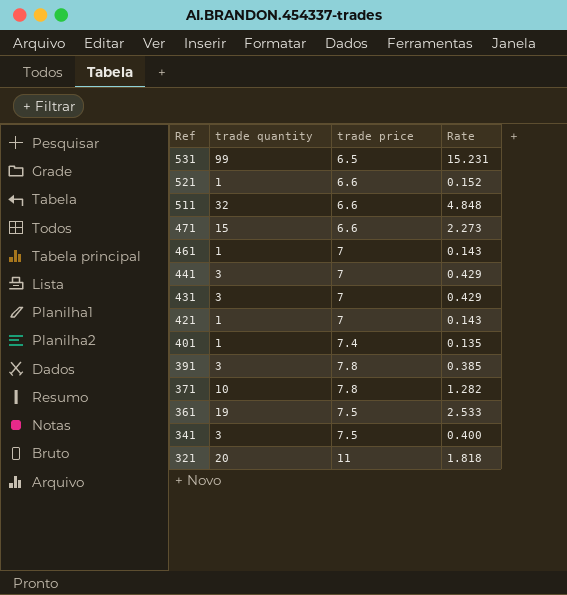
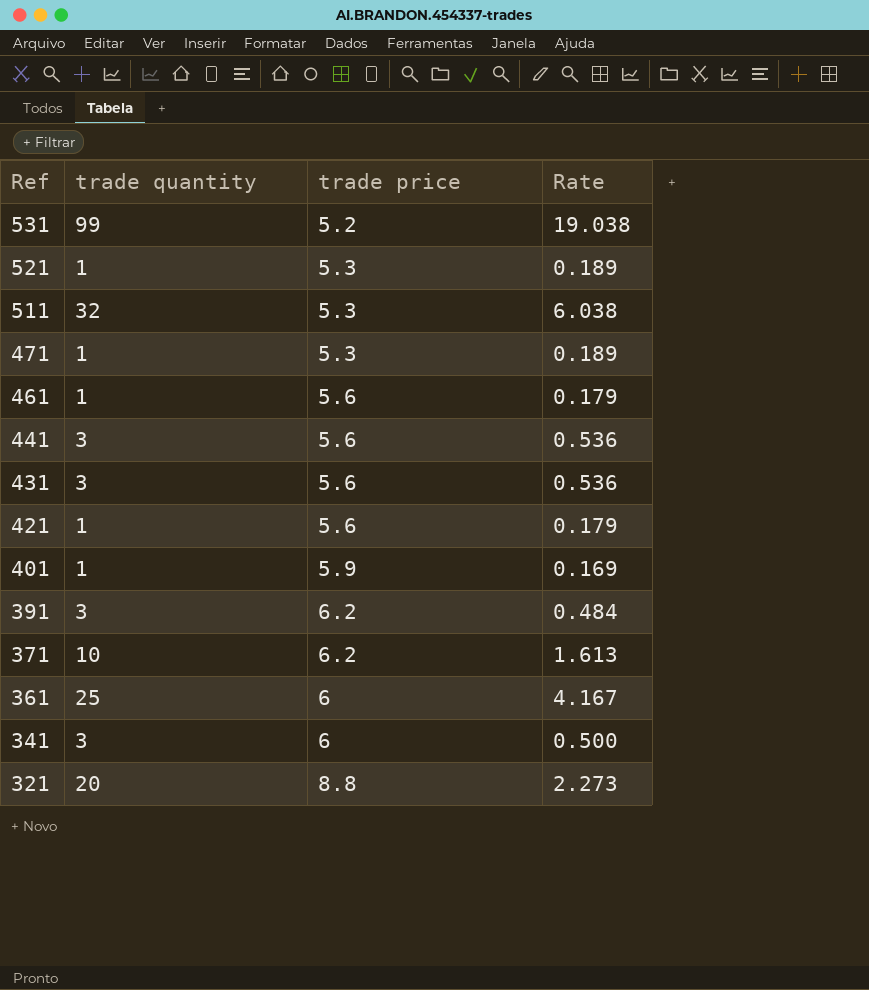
531 | trade price: 6.5 -> 5.2
531 | Rate: 15.231 -> 19.038
521 | trade price: 6.6 -> 5.3
521 | Rate: 0.152 -> 0.189
511 | trade price: 6.6 -> 5.3
511 | Rate: 4.848 -> 6.038
471 | trade quantity: 15 -> 1
471 | trade price: 6.6 -> 5.3
471 | Rate: 2.273 -> 0.189
461 | trade price: 7 -> 5.6
461 | Rate: 0.143 -> 0.179
441 | trade price: 7 -> 5.6
441 | Rate: 0.429 -> 0.536
431 | trade price: 7 -> 5.6
431 | Rate: 0.429 -> 0.536
421 | trade price: 7 -> 5.6
421 | Rate: 0.143 -> 0.179
401 | trade price: 7.4 -> 5.9
401 | Rate: 0.135 -> 0.169
391 | trade price: 7.8 -> 6.2
391 | Rate: 0.385 -> 0.484
371 | trade price: 7.8 -> 6.2
371 | Rate: 1.282 -> 1.613
361 | trade quantity: 19 -> 25
361 | trade price: 7.5 -> 6
361 | Rate: 2.533 -> 4.167
341 | trade price: 7.5 -> 6
341 | Rate: 0.400 -> 0.500
321 | trade price: 11 -> 8.8
321 | Rate: 1.818 -> 2.273

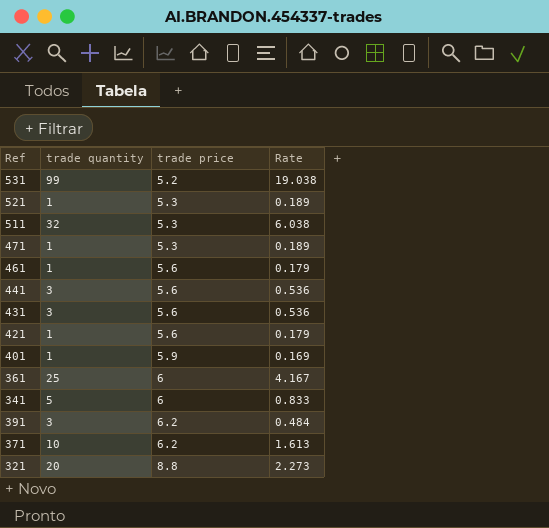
row order: Ref descending -> trade price ascending
341 | trade quantity: 3 -> 5
341 | Rate: 0.500 -> 0.833

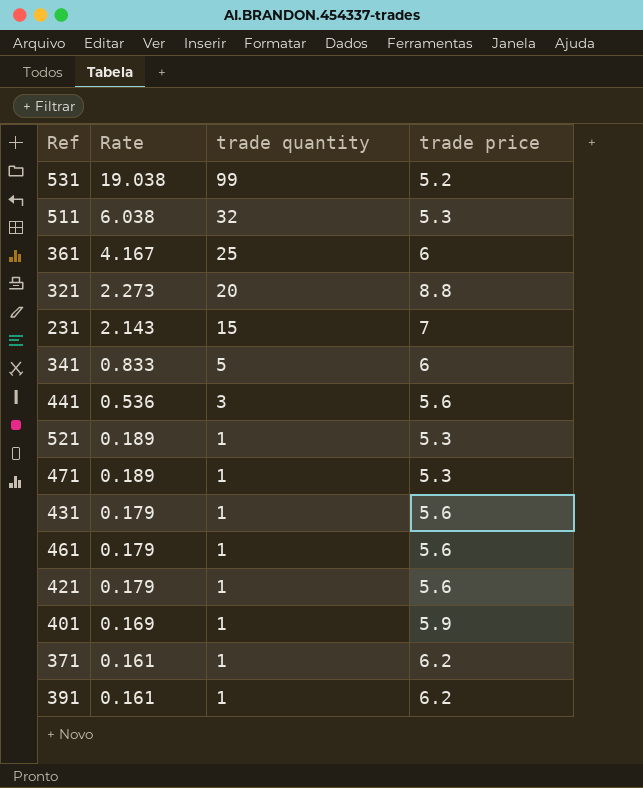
row order: trade price ascending -> Rate descending
column Rate | position: 4 -> 2
row 231: none -> 2.143 | 15 | 7
431 | Rate: 0.536 -> 0.179
431 | trade quantity: 3 -> 1
371 | Rate: 1.613 -> 0.161
371 | trade quantity: 10 -> 1
391 | Rate: 0.484 -> 0.161
391 | trade quantity: 3 -> 1

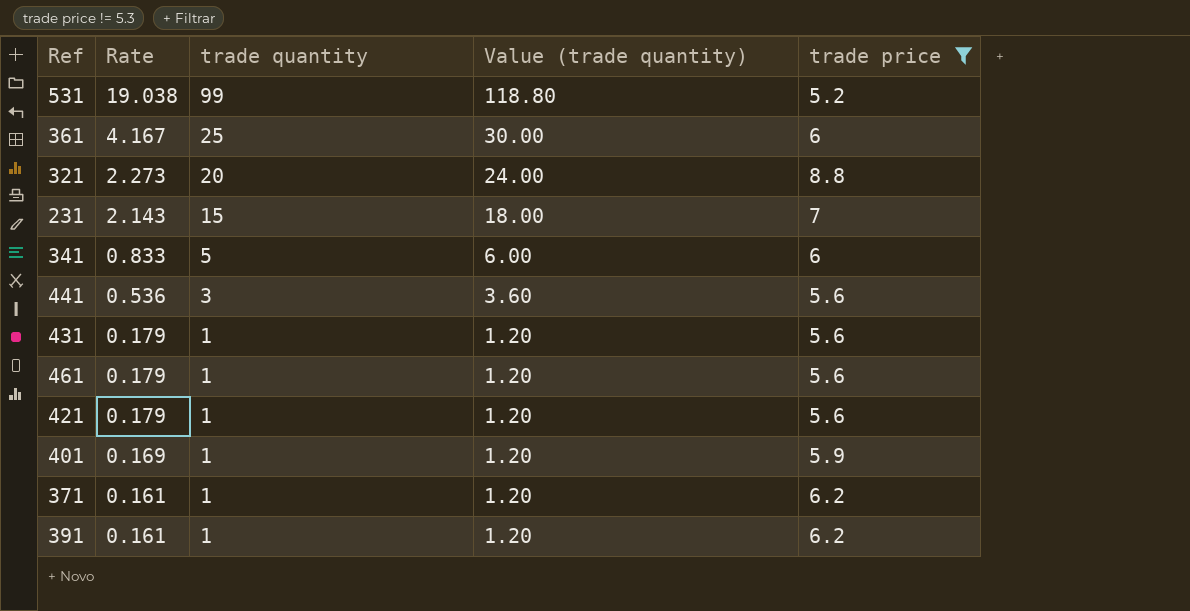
filter: none -> trade price != 5.3
column Value (trade quantity) | formula: none -> [trade quantity] * 1.2

